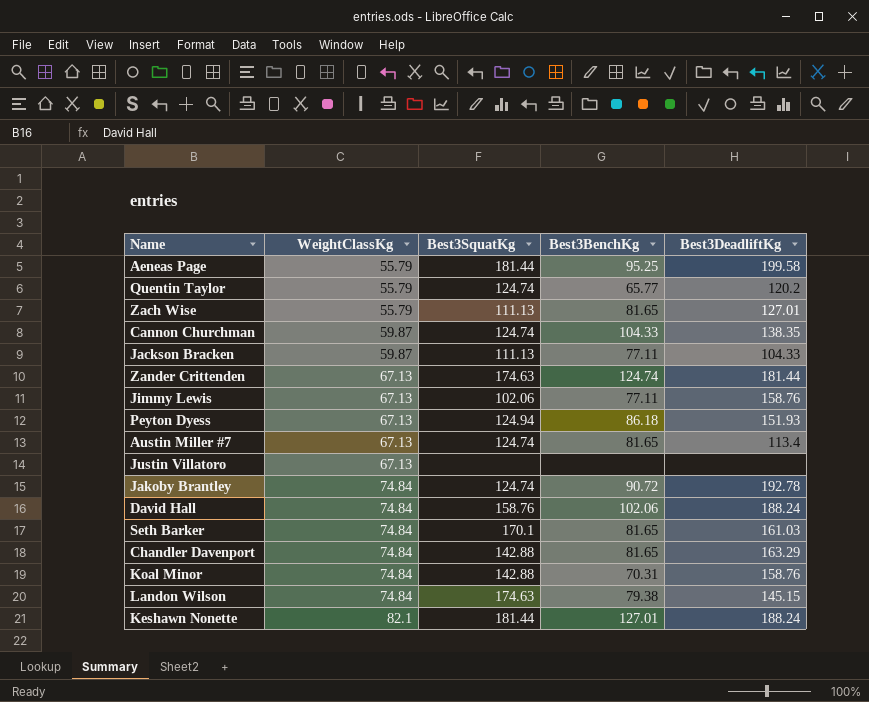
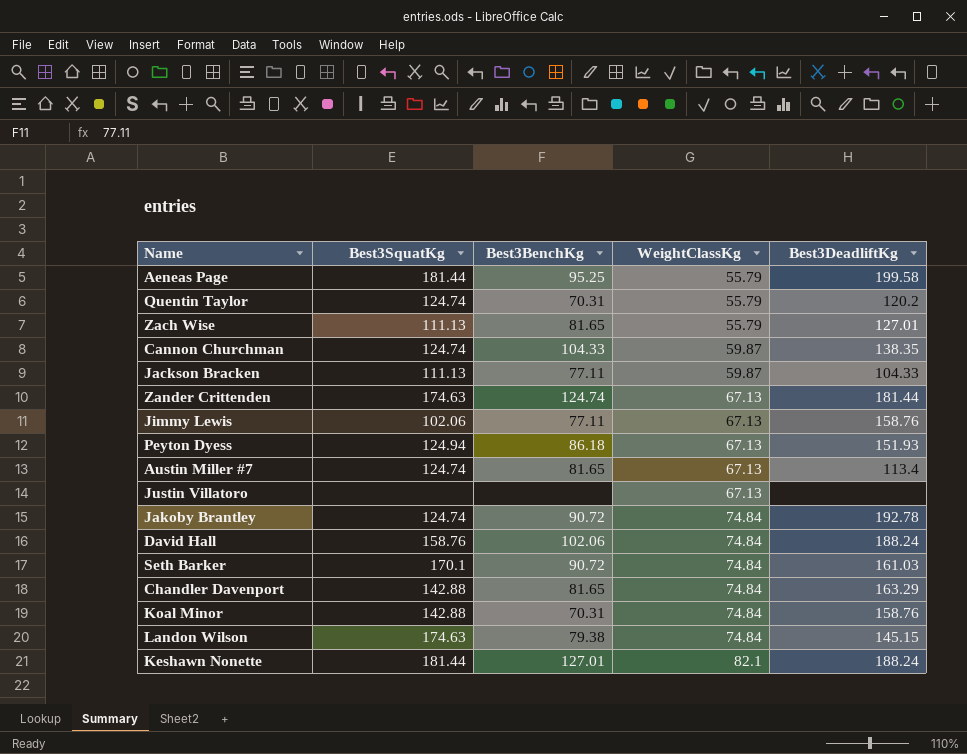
column WeightClassKg | position: 2 -> 4
Quentin Taylor | Best3BenchKg: 65.77 -> 70.31
Seth Barker | Best3BenchKg: 81.65 -> 90.72

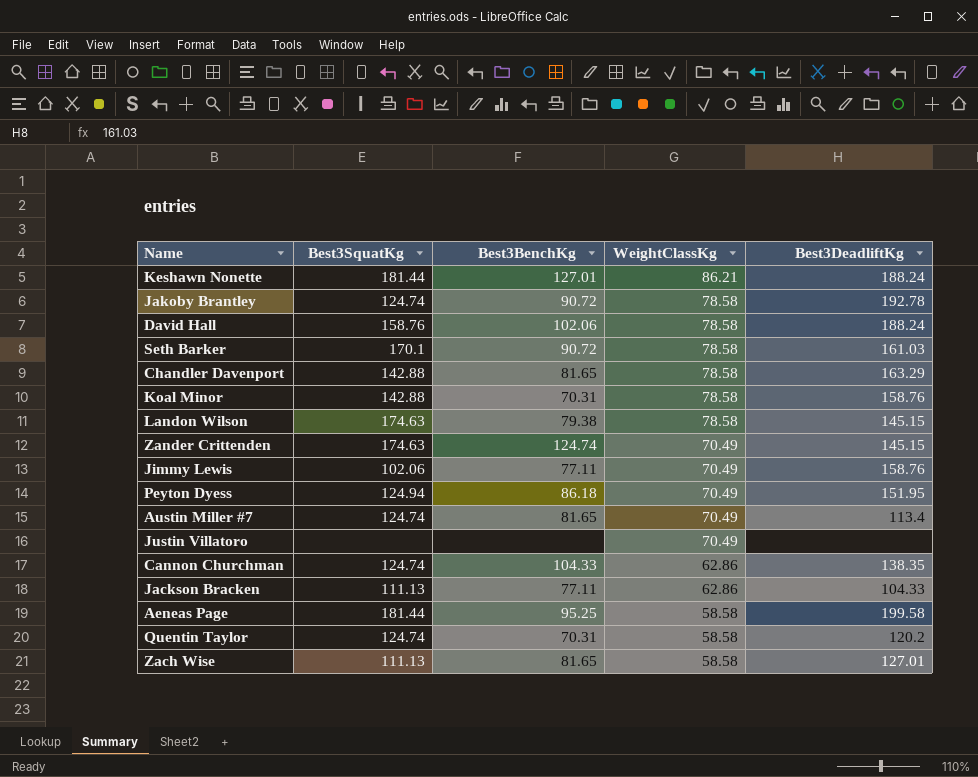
row order: WeightClassKg ascending -> WeightClassKg descending
Keshawn Nonette | WeightClassKg: 82.1 -> 86.21
Jakoby Brantley | WeightClassKg: 74.84 -> 78.58
David Hall | WeightClassKg: 74.84 -> 78.58
Seth Barker | WeightClassKg: 74.84 -> 78.58
Chandler Davenport | WeightClassKg: 74.84 -> 78.58
Koal Minor | WeightClassKg: 74.84 -> 78.58
Landon Wilson | WeightClassKg: 74.84 -> 78.58
Zander Crittenden | WeightClassKg: 67.13 -> 70.49
Zander Crittenden | Best3DeadliftKg: 181.44 -> 145.15
Jimmy Lewis | WeightClassKg: 67.13 -> 70.49
Peyton Dyess | WeightClassKg: 67.13 -> 70.49
Peyton Dyess | Best3DeadliftKg: 151.93 -> 151.95
Austin Miller #7 | WeightClassKg: 67.13 -> 70.49
Justin Villatoro | WeightClassKg: 67.13 -> 70.49
Cannon Churchman | WeightClassKg: 59.87 -> 62.86
Jackson Bracken | WeightClassKg: 59.87 -> 62.86
Aeneas Page | WeightClassKg: 55.79 -> 58.58
Quentin Taylor | WeightClassKg: 55.79 -> 58.58
Zach Wise | WeightClassKg: 55.79 -> 58.58

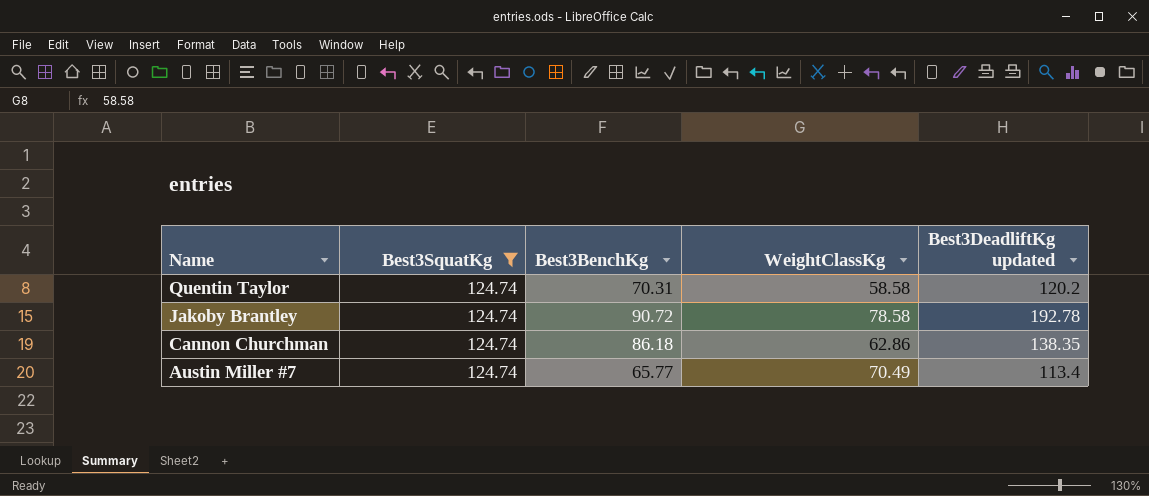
filter: none -> Best3SquatKg = 124.74
row order: WeightClassKg descending -> Name descending
column name: Best3DeadliftKg -> Best3DeadliftKg updated
Cannon Churchman | Best3BenchKg: 104.33 -> 86.18
Austin Miller #7 | Best3BenchKg: 81.65 -> 65.77

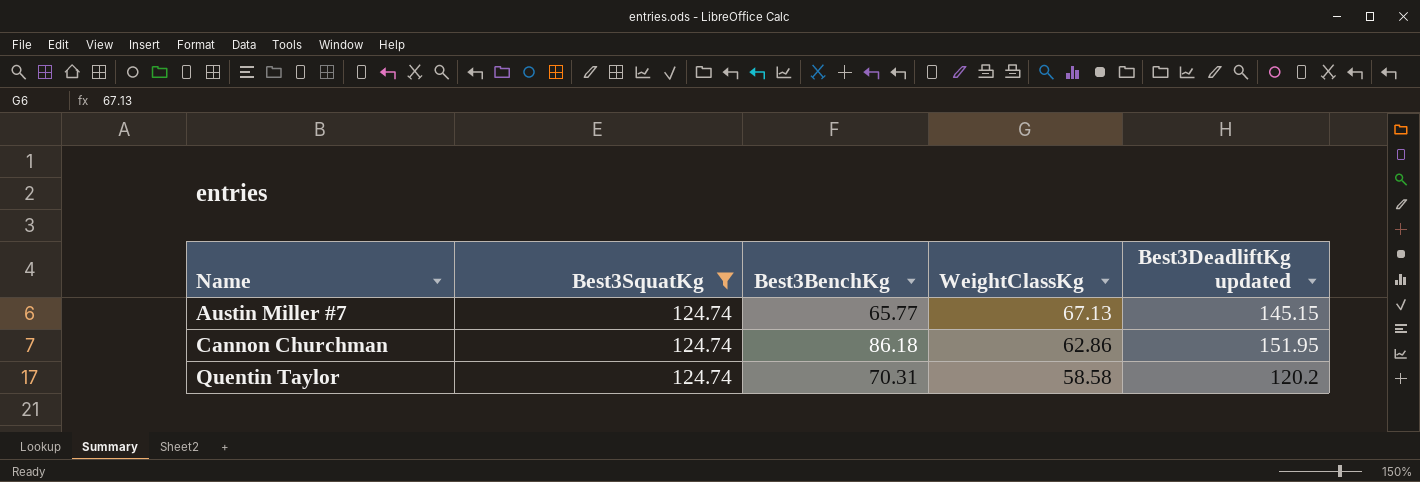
row order: Name descending -> Name ascending
row Jakoby Brantley: 124.74 | 90.72 | 78.58 | 192.78 -> none
Austin Miller #7 | WeightClassKg: 70.49 -> 67.13
Austin Miller #7 | Best3DeadliftKg updated: 113.4 -> 145.15
Cannon Churchman | Best3DeadliftKg updated: 138.35 -> 151.95

